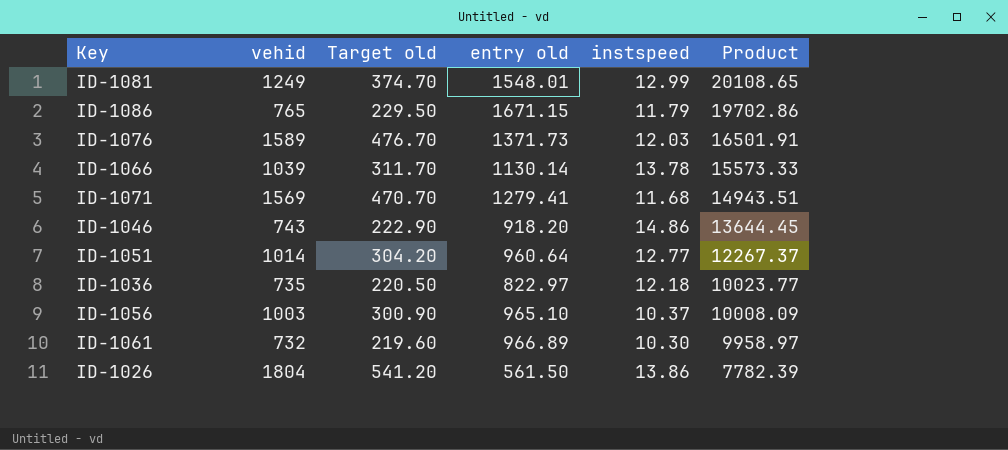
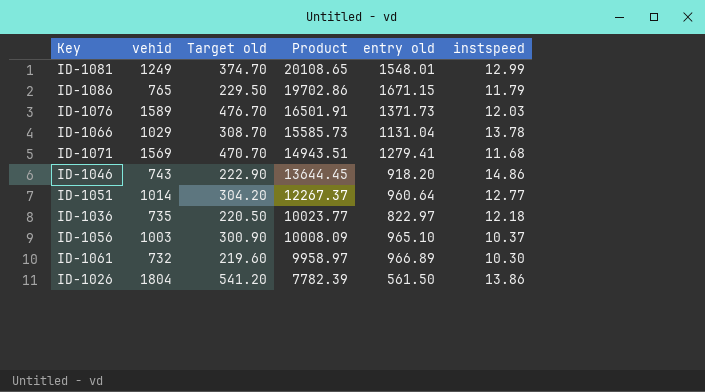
column Product | position: 6 -> 4
ID-1066 | vehid: 1039 -> 1029
ID-1066 | Target old: 311.70 -> 308.70
ID-1066 | Product: 15573.33 -> 15585.73
ID-1066 | entry old: 1130.14 -> 1131.04

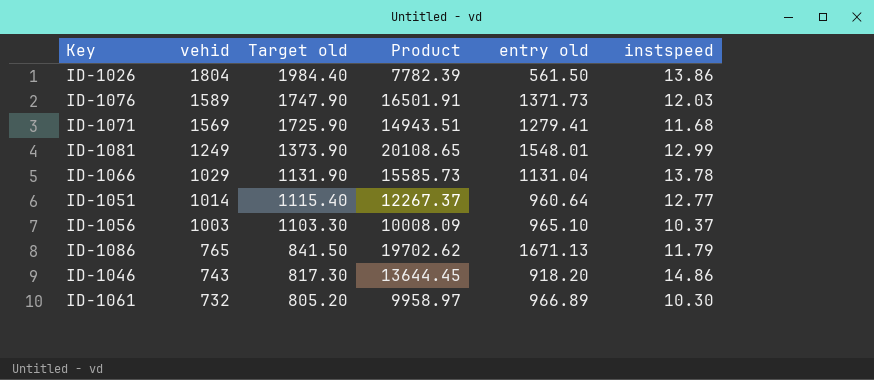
row order: Product descending -> vehid descending
column Target old | formula: [vehid] * 0.3 -> [vehid] * 1.1
row ID-1036: 735 | 220.50 | 10023.77 | 822.97 | 12.18 -> none
ID-1086 | Product: 19702.86 -> 19702.62
ID-1086 | entry old: 1671.15 -> 1671.13

